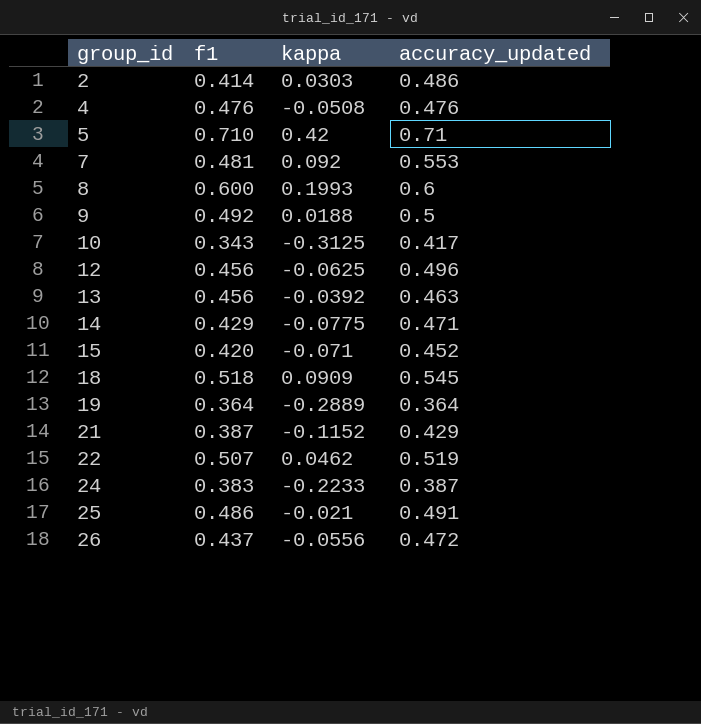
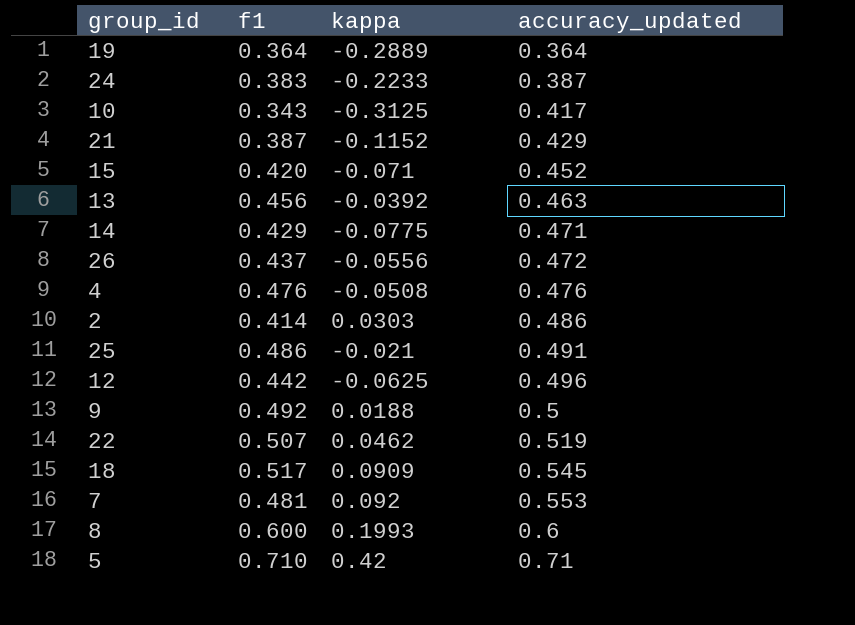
row order: group_id ascending -> accuracy_updated ascending
12 | f1: 0.456 -> 0.442
18 | f1: 0.518 -> 0.517

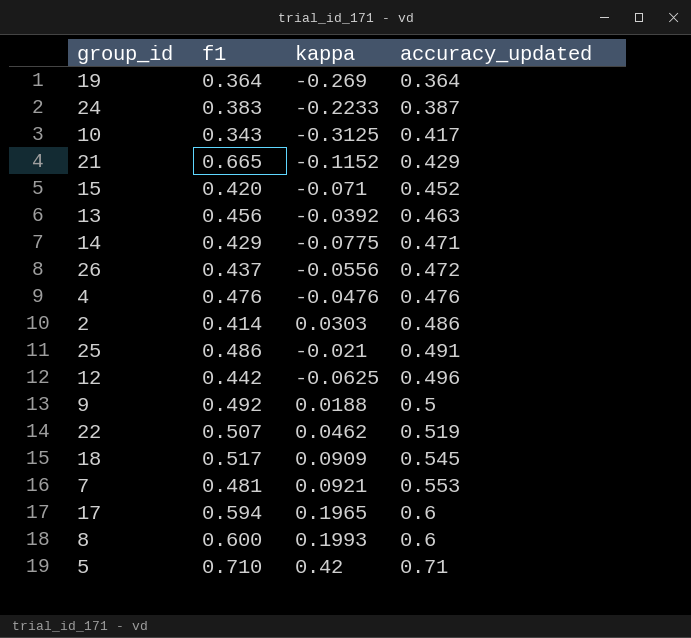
19 | kappa: -0.2889 -> -0.269
21 | f1: 0.387 -> 0.665
4 | kappa: -0.0508 -> -0.0476
7 | kappa: 0.092 -> 0.0921
row 17: none -> 0.594 | 0.1965 | 0.6

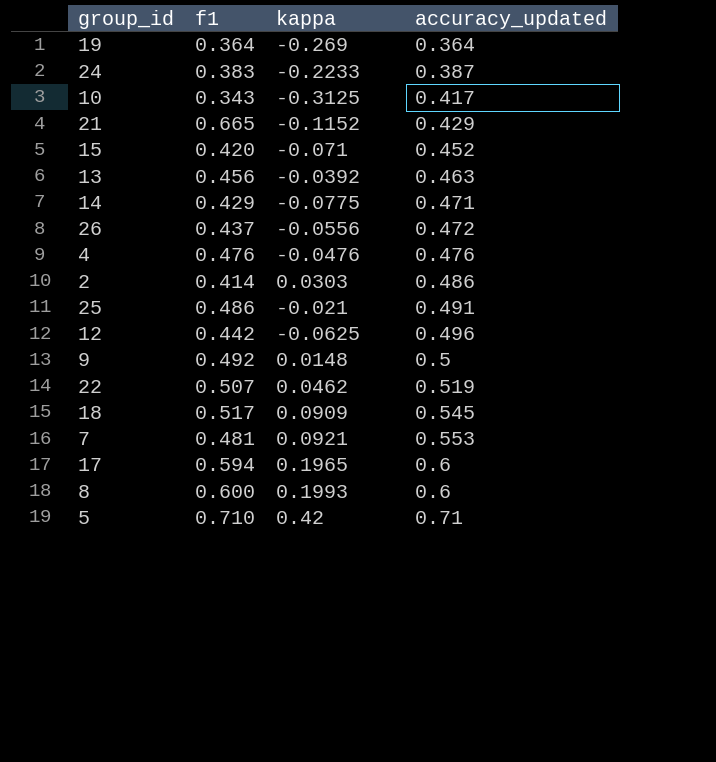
9 | kappa: 0.0188 -> 0.0148

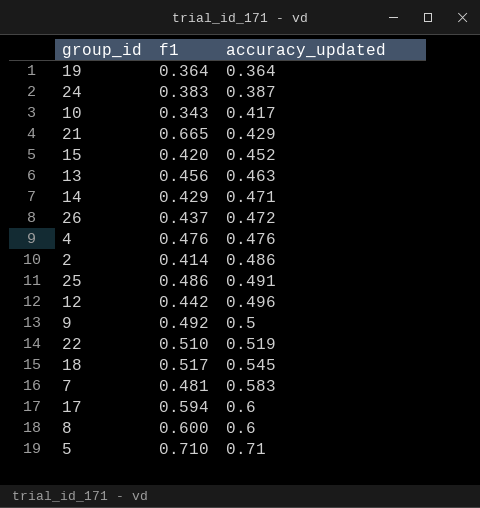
column kappa | position: 3 -> none
22 | f1: 0.507 -> 0.510
7 | accuracy_updated: 0.553 -> 0.583

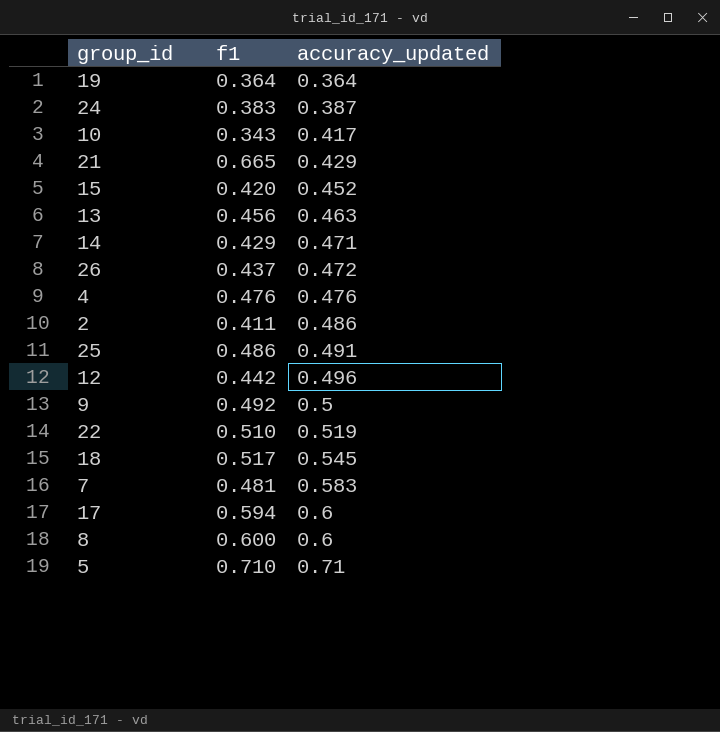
2 | f1: 0.414 -> 0.411

